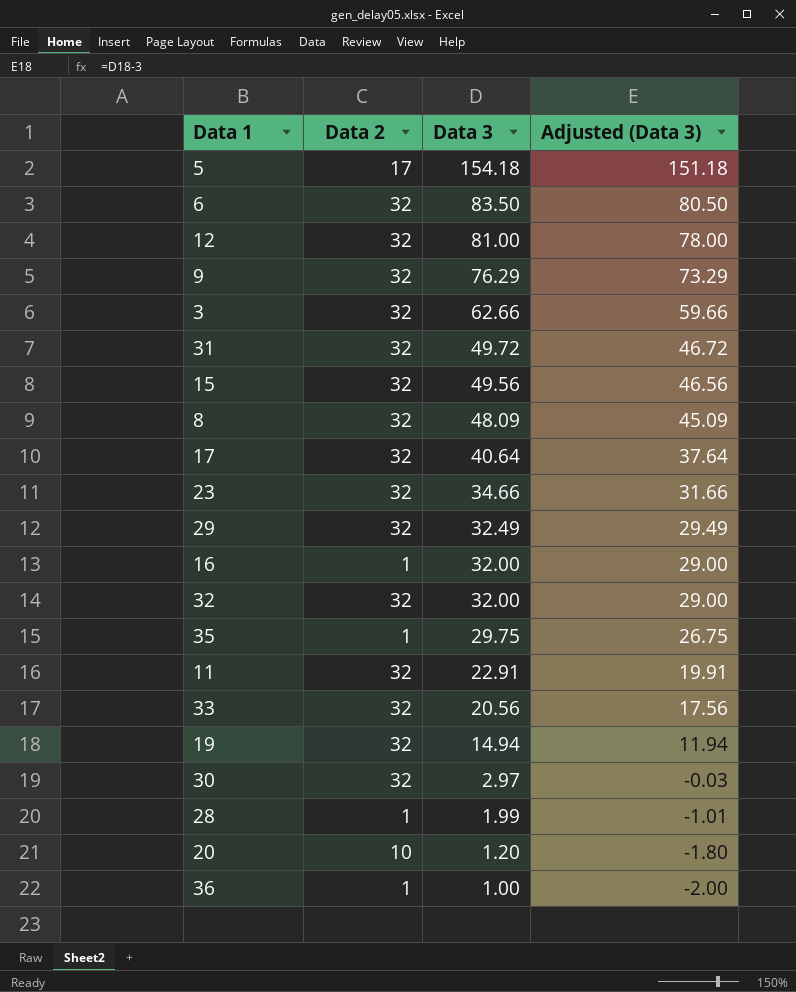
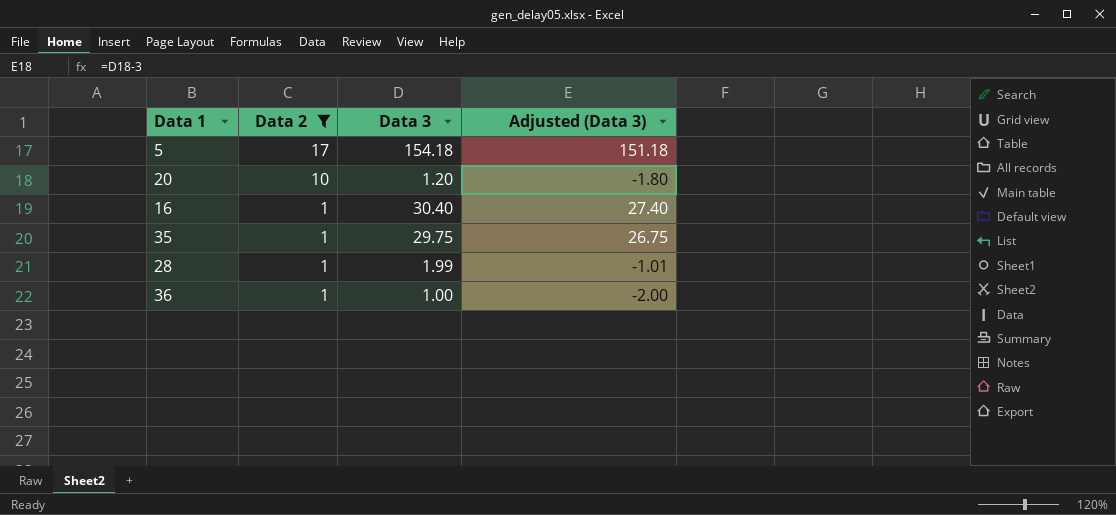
filter: none -> Data 2 != 32
row order: Data 3 descending -> Data 2 descending
16 | Data 3: 32.00 -> 30.40
16 | Adjusted (Data 3): 29.00 -> 27.40

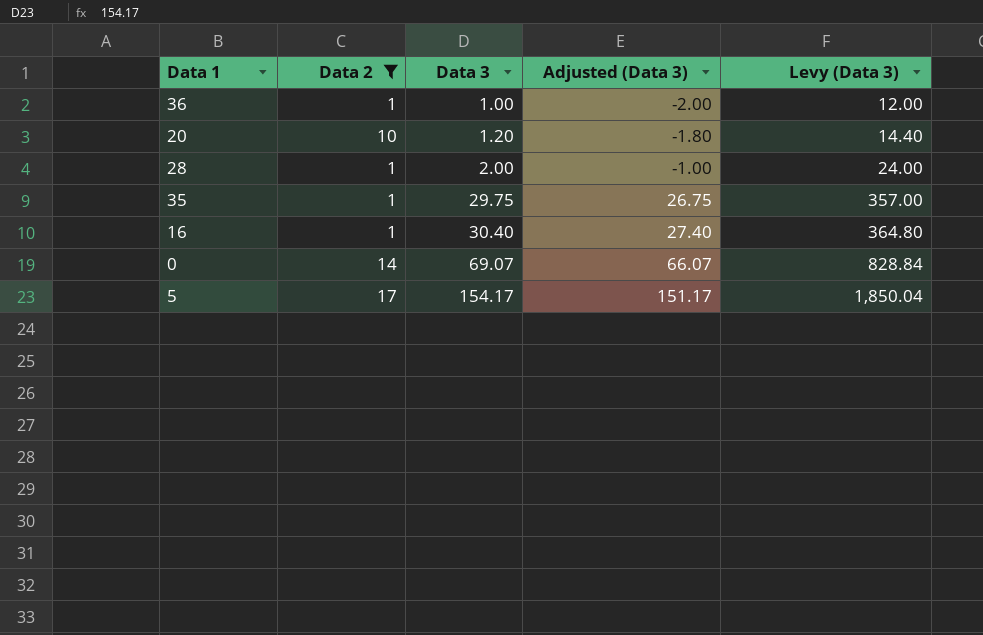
row order: Data 2 descending -> Data 3 ascending
column Levy (Data 3) | formula: none -> [Data 3] * 12
28 | Data 3: 1.99 -> 2.00
28 | Adjusted (Data 3): -1.01 -> -1.00
row 0: none -> 14 | 69.07 | 66.07 | 828.84
5 | Data 3: 154.18 -> 154.17
5 | Adjusted (Data 3): 151.18 -> 151.17

